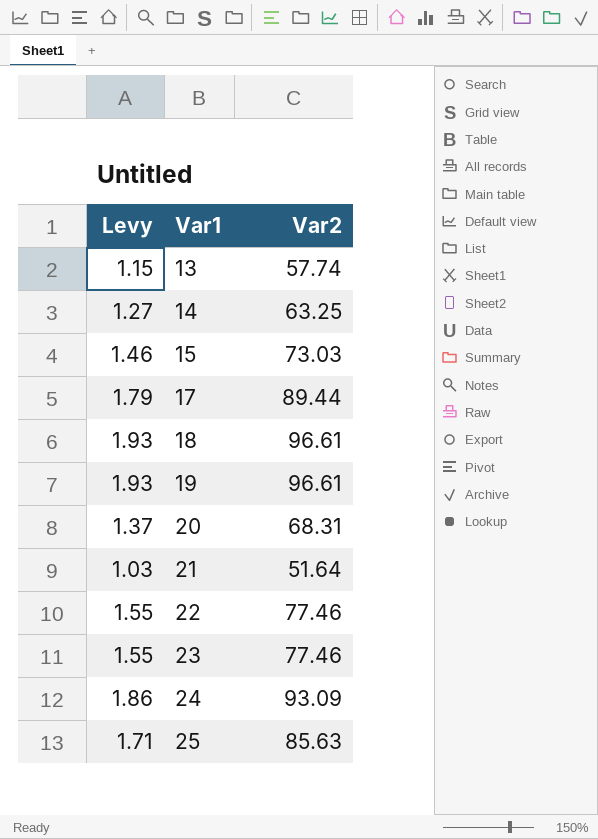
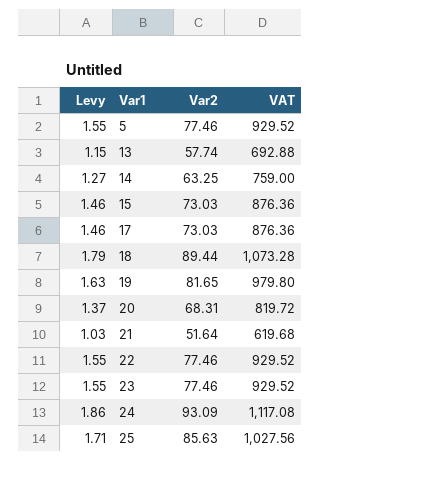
column VAT | formula: none -> [Var2] * 12
row 5: none -> 1.55 | 77.46 | 929.52
17 | Levy: 1.79 -> 1.46
17 | Var2: 89.44 -> 73.03
18 | Levy: 1.93 -> 1.79
18 | Var2: 96.61 -> 89.44
19 | Levy: 1.93 -> 1.63
19 | Var2: 96.61 -> 81.65

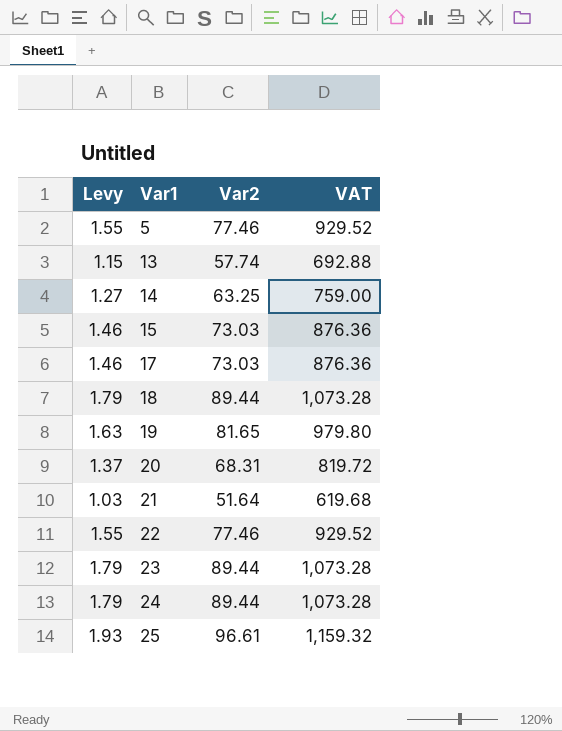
23 | Levy: 1.55 -> 1.79
23 | Var2: 77.46 -> 89.44
23 | VAT: 929.52 -> 1,073.28
24 | Levy: 1.86 -> 1.79
24 | Var2: 93.09 -> 89.44
24 | VAT: 1,117.08 -> 1,073.28
25 | Levy: 1.71 -> 1.93
25 | Var2: 85.63 -> 96.61
25 | VAT: 1,027.56 -> 1,159.32

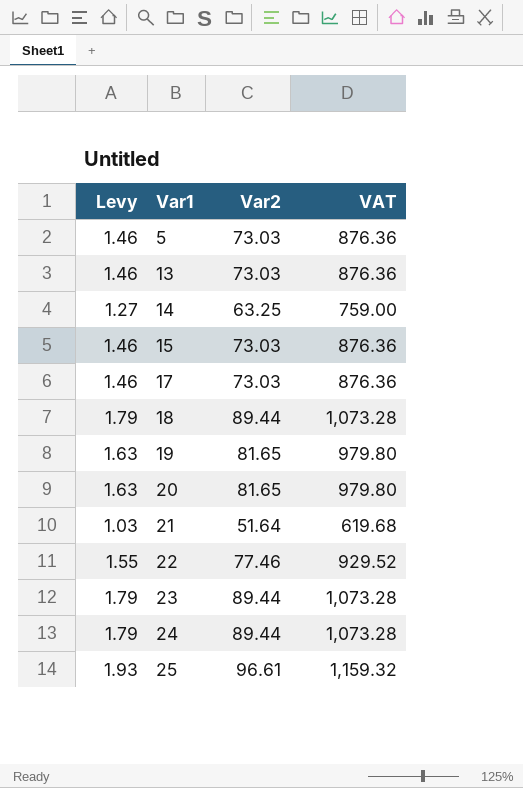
5 | Levy: 1.55 -> 1.46
5 | Var2: 77.46 -> 73.03
5 | VAT: 929.52 -> 876.36
13 | Levy: 1.15 -> 1.46
13 | Var2: 57.74 -> 73.03
13 | VAT: 692.88 -> 876.36
20 | Levy: 1.37 -> 1.63
20 | Var2: 68.31 -> 81.65
20 | VAT: 819.72 -> 979.80

